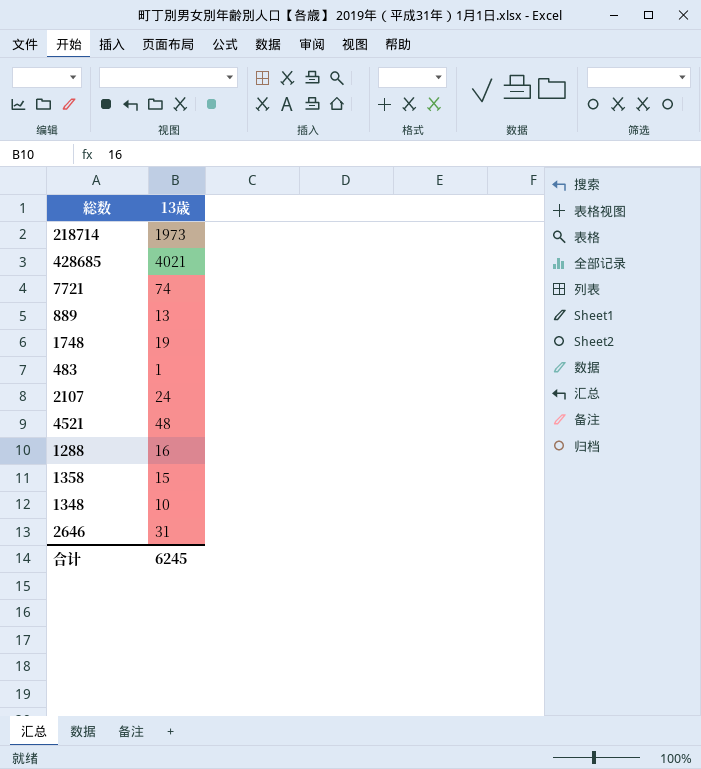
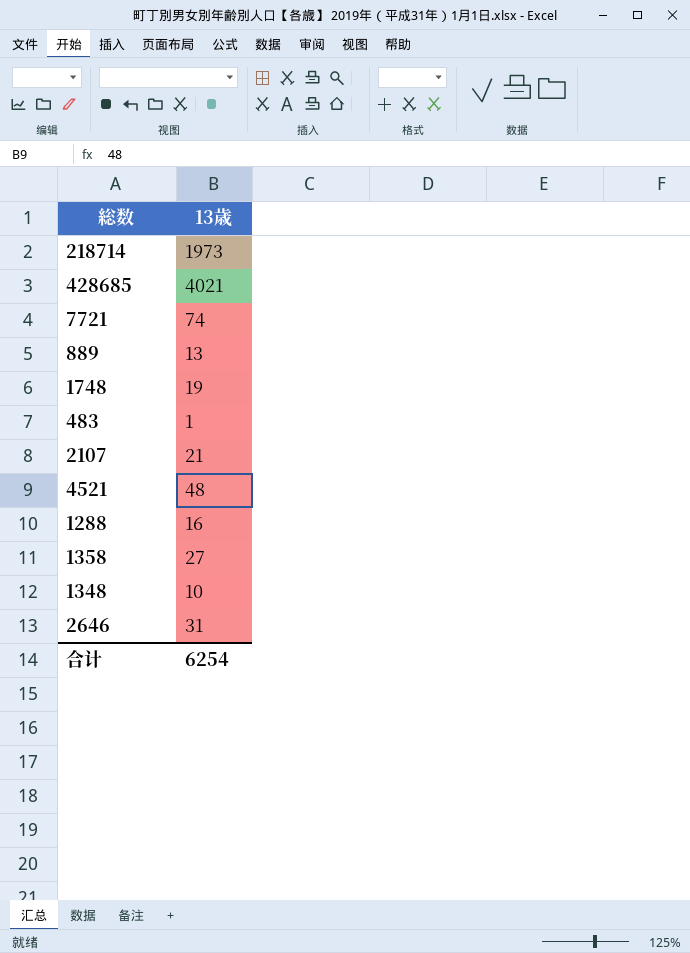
2107 | 13歳: 24 -> 21
1358 | 13歳: 15 -> 27
合计 | 13歳: 6245 -> 6254

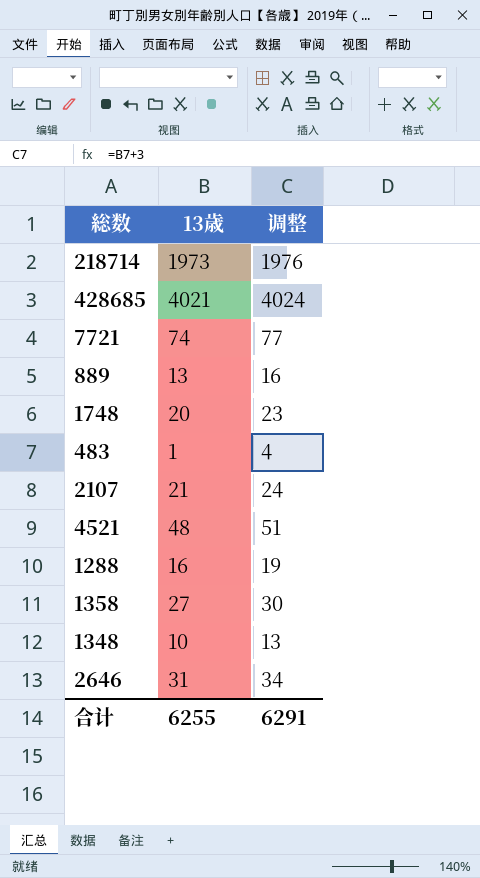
column 调整 | formula: none -> [13歳] + 3
1748 | 13歳: 19 -> 20
合计 | 13歳: 6254 -> 6255

